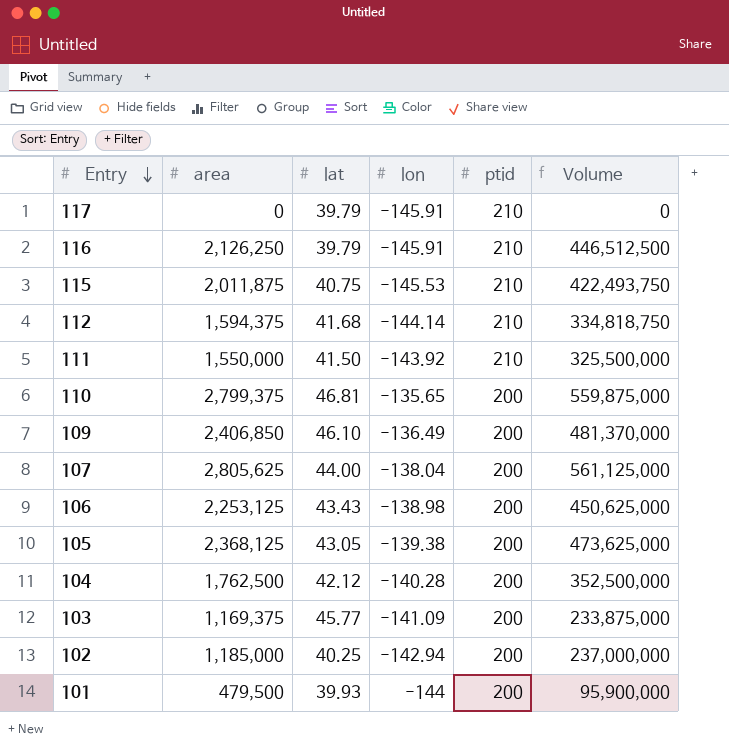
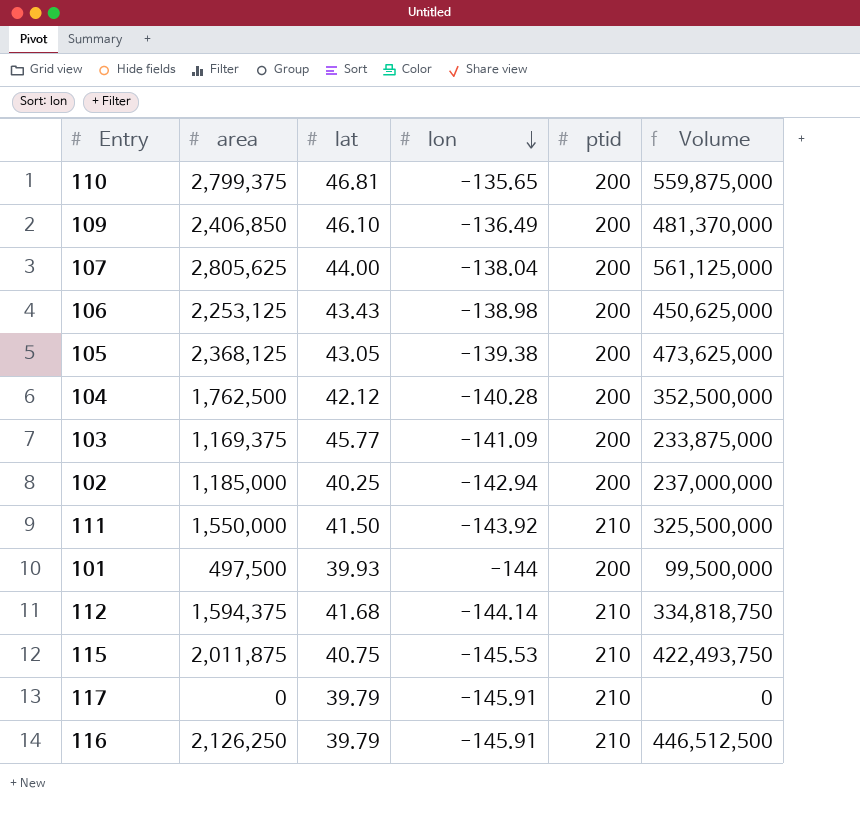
row order: Entry descending -> lon descending
101 | area: 479,500 -> 497,500
101 | Volume: 95,900,000 -> 99,500,000

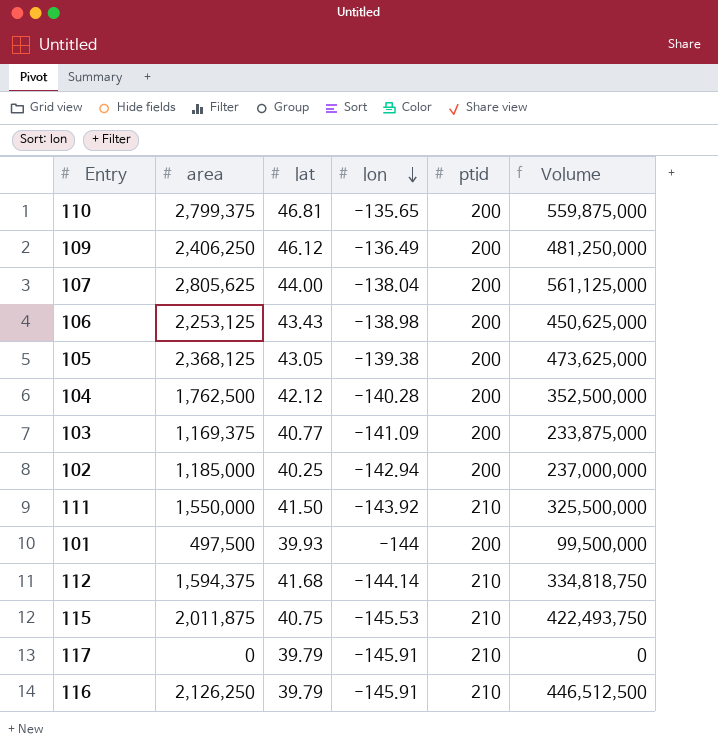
109 | area: 2,406,850 -> 2,406,250
109 | lat: 46.10 -> 46.12
109 | Volume: 481,370,000 -> 481,250,000
103 | lat: 45.77 -> 40.77

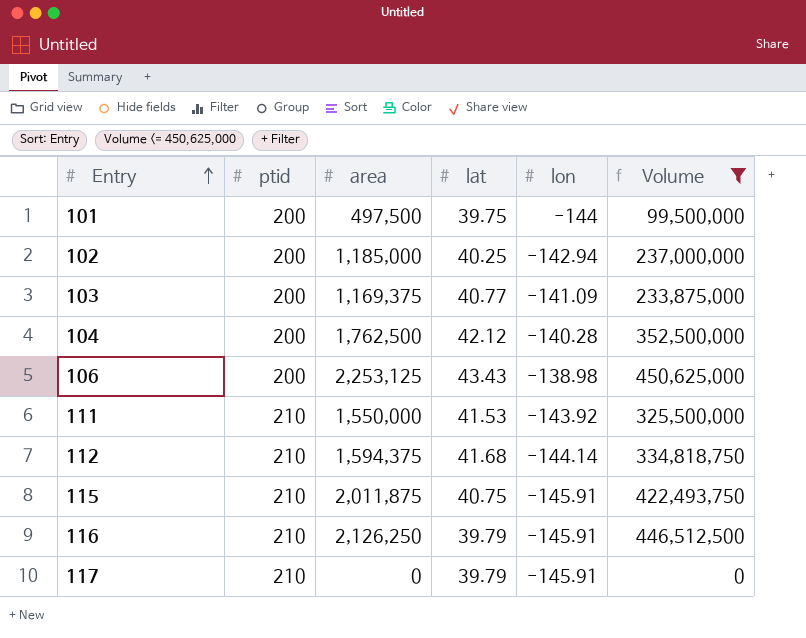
filter: none -> Volume <= 450,625,000
row order: lon descending -> Entry ascending
column ptid | position: 5 -> 2
101 | lat: 39.93 -> 39.75
111 | lat: 41.50 -> 41.53
115 | lon: -145.53 -> -145.91

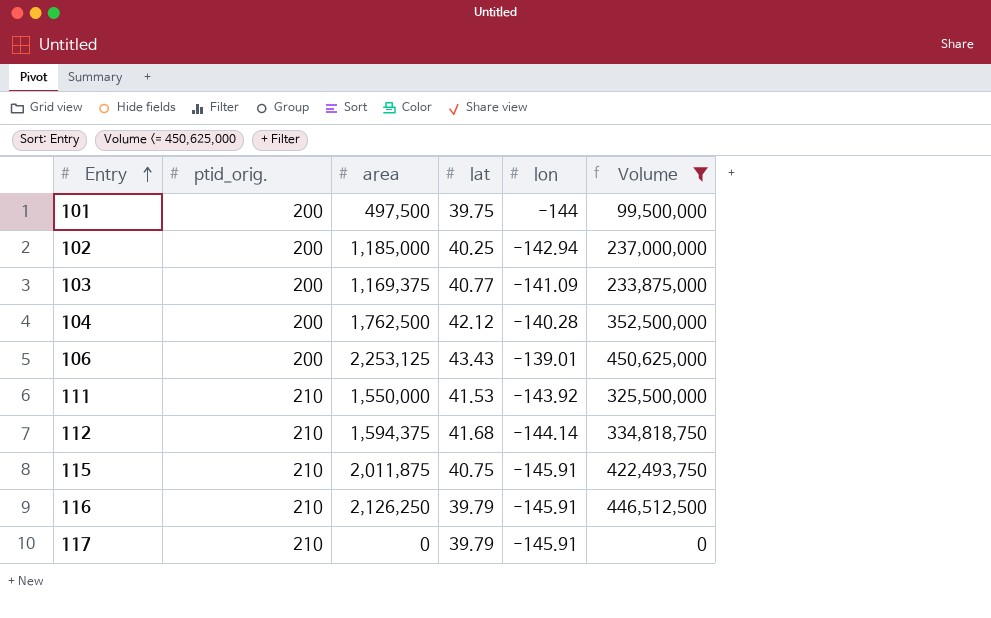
column name: ptid -> ptid_orig.
106 | lon: -138.98 -> -139.01

